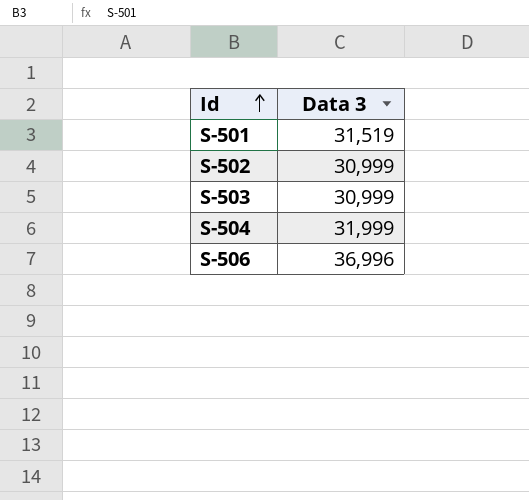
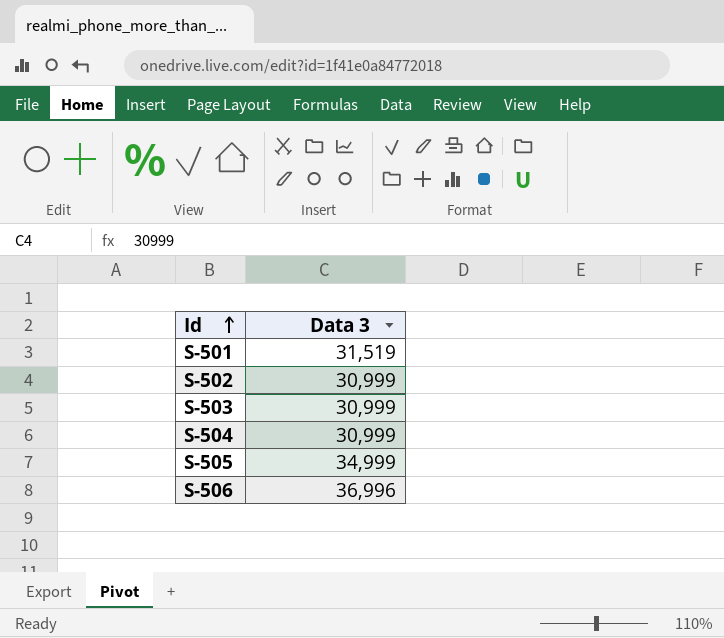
S-504 | Data 3: 31,999 -> 30,999
row S-505: none -> 34,999

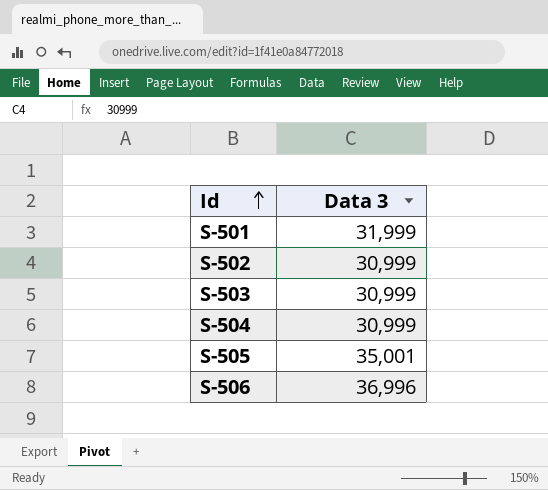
S-501 | Data 3: 31,519 -> 31,999
S-505 | Data 3: 34,999 -> 35,001

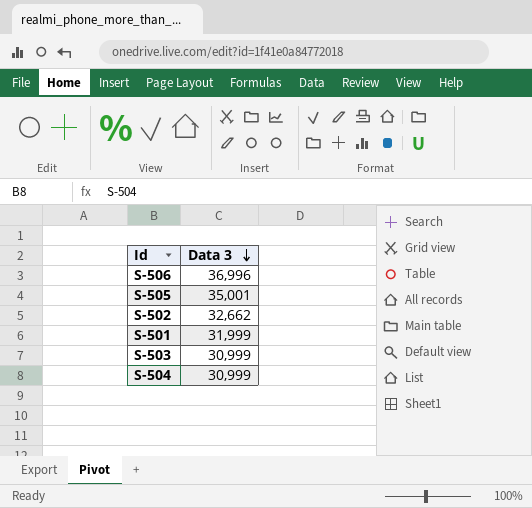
row order: Id ascending -> Data 3 descending
S-502 | Data 3: 30,999 -> 32,662

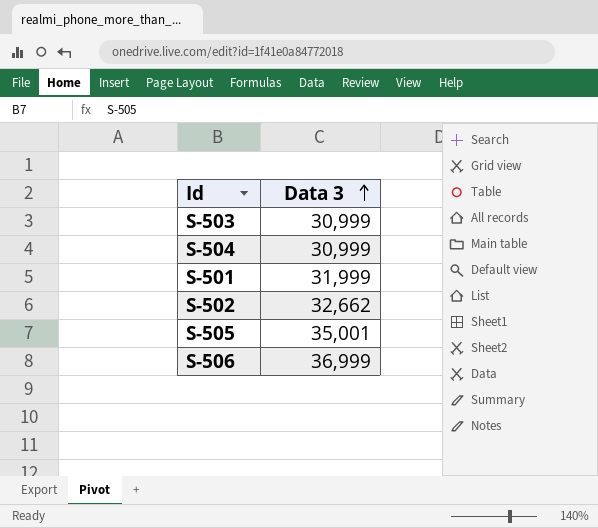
row order: Data 3 descending -> Data 3 ascending
S-506 | Data 3: 36,996 -> 36,999

